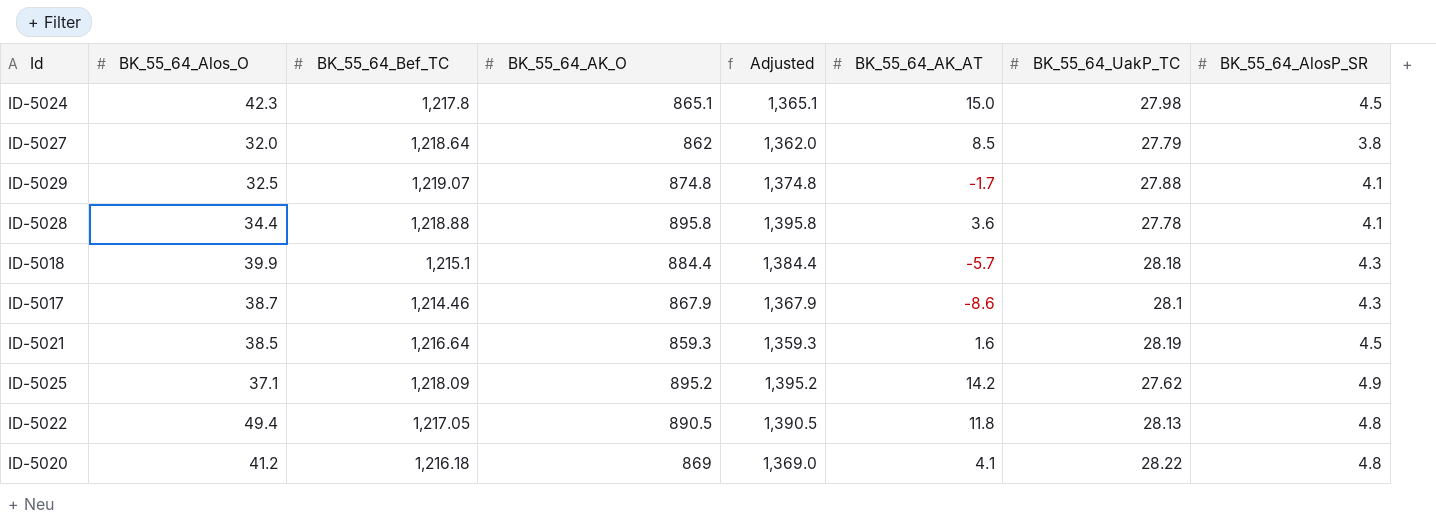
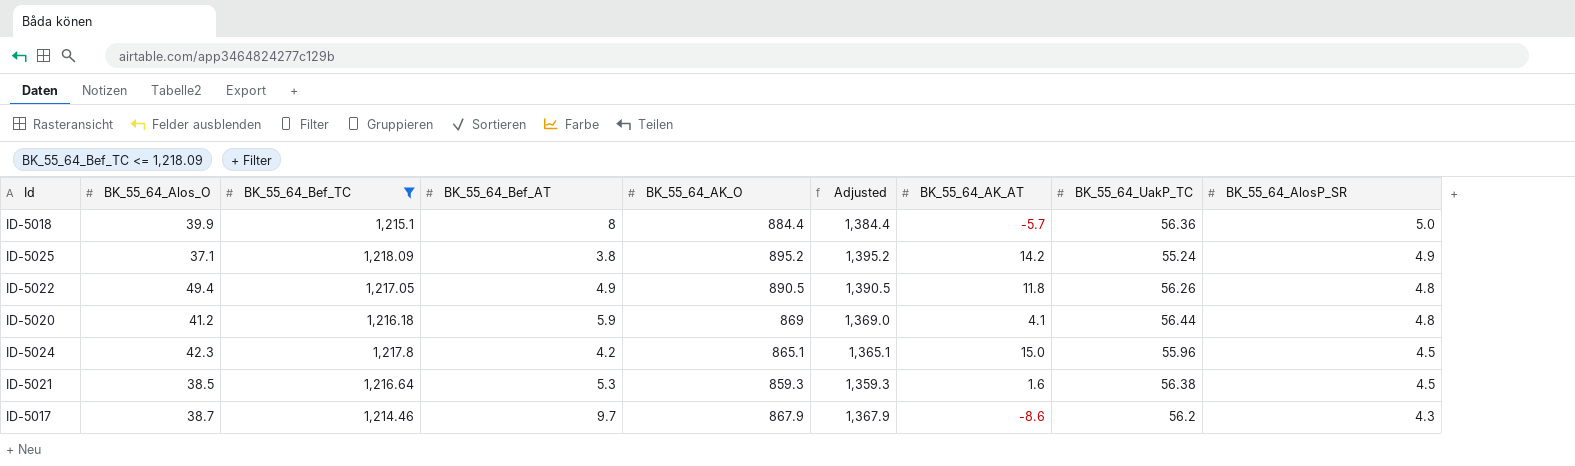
filter: none -> BK_55_64_Bef_TC <= 1,218.09
row order: none -> BK_55_64_AlosP_SR descending
column BK_55_64_Bef_AT | position: none -> 4
ID-5018 | BK_55_64_UakP_TC: 28.18 -> 56.36
ID-5018 | BK_55_64_AlosP_SR: 4.3 -> 5.0
ID-5025 | BK_55_64_UakP_TC: 27.62 -> 55.24
ID-5022 | BK_55_64_UakP_TC: 28.13 -> 56.26
ID-5020 | BK_55_64_UakP_TC: 28.22 -> 56.44
ID-5024 | BK_55_64_UakP_TC: 27.98 -> 55.96
ID-5021 | BK_55_64_UakP_TC: 28.19 -> 56.38
ID-5017 | BK_55_64_UakP_TC: 28.1 -> 56.2

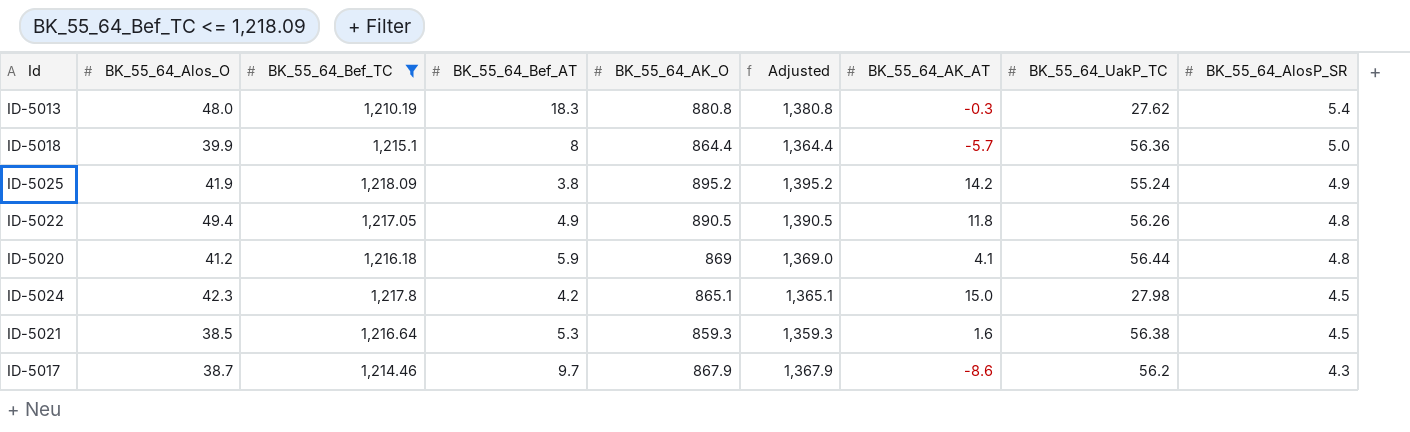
row ID-5013: none -> 48.0 | 1,210.19 | 18.3 | 880.8 | 1,380.8 | -0.3 | 27.62 | 5.4
ID-5018 | BK_55_64_AK_O: 884.4 -> 864.4
ID-5018 | Adjusted: 1,384.4 -> 1,364.4
ID-5025 | BK_55_64_Alos_O: 37.1 -> 41.9
ID-5024 | BK_55_64_UakP_TC: 55.96 -> 27.98

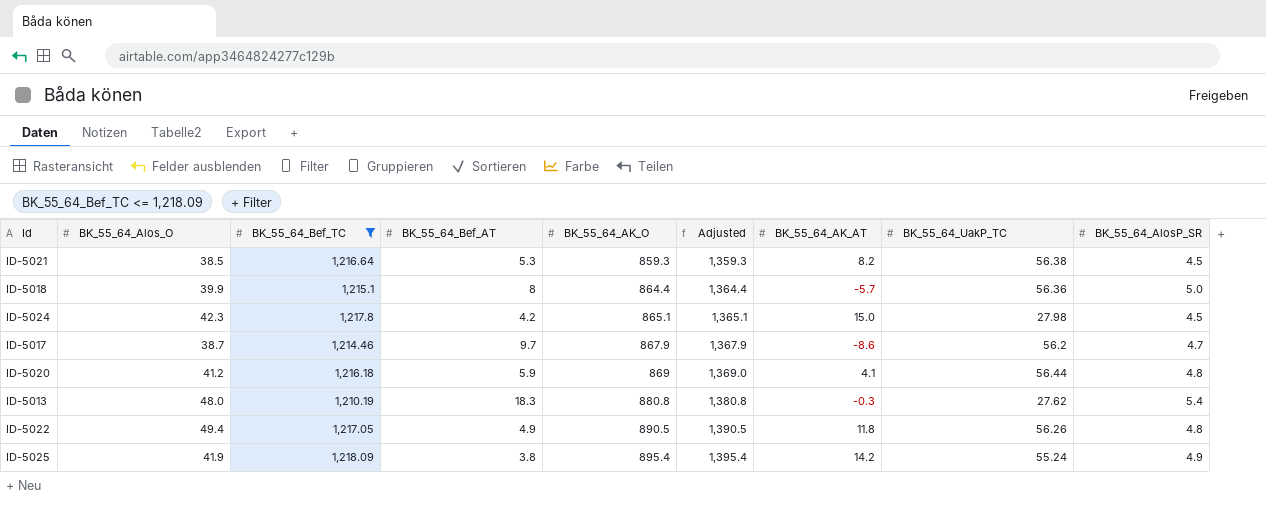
row order: BK_55_64_AlosP_SR descending -> BK_55_64_AK_O ascending
ID-5021 | BK_55_64_AK_AT: 1.6 -> 8.2
ID-5017 | BK_55_64_AlosP_SR: 4.3 -> 4.7
ID-5025 | BK_55_64_AK_O: 895.2 -> 895.4
ID-5025 | Adjusted: 1,395.2 -> 1,395.4

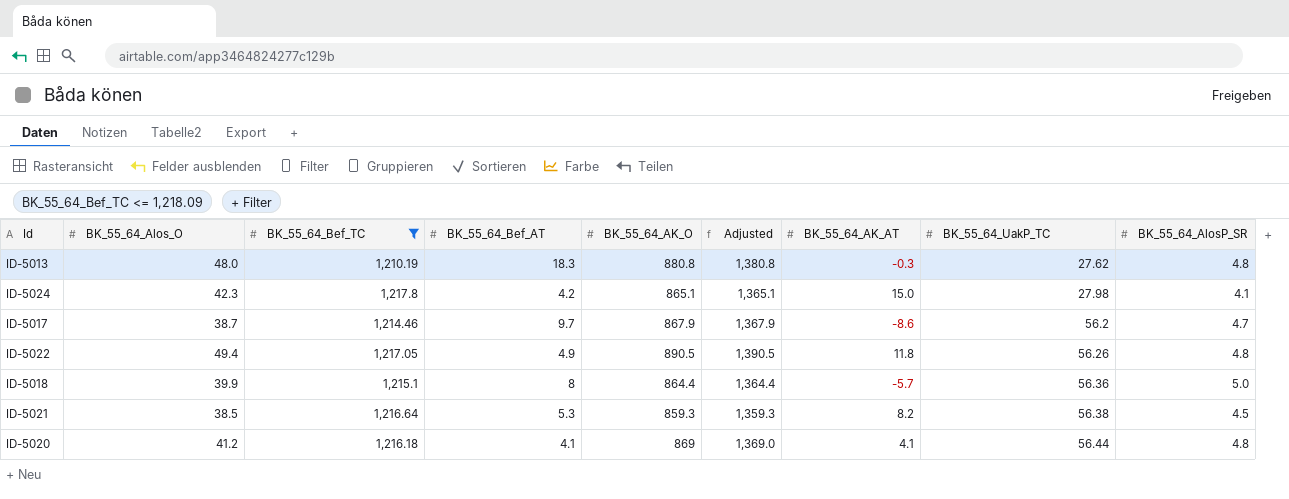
row order: BK_55_64_AK_O ascending -> BK_55_64_UakP_TC ascending
row ID-5025: 41.9 | 1,218.09 | 3.8 | 895.4 | 1,395.4 | 14.2 | 55.24 | 4.9 -> none
ID-5013 | BK_55_64_AlosP_SR: 5.4 -> 4.8
ID-5024 | BK_55_64_AlosP_SR: 4.5 -> 4.1
ID-5020 | BK_55_64_Bef_AT: 5.9 -> 4.1

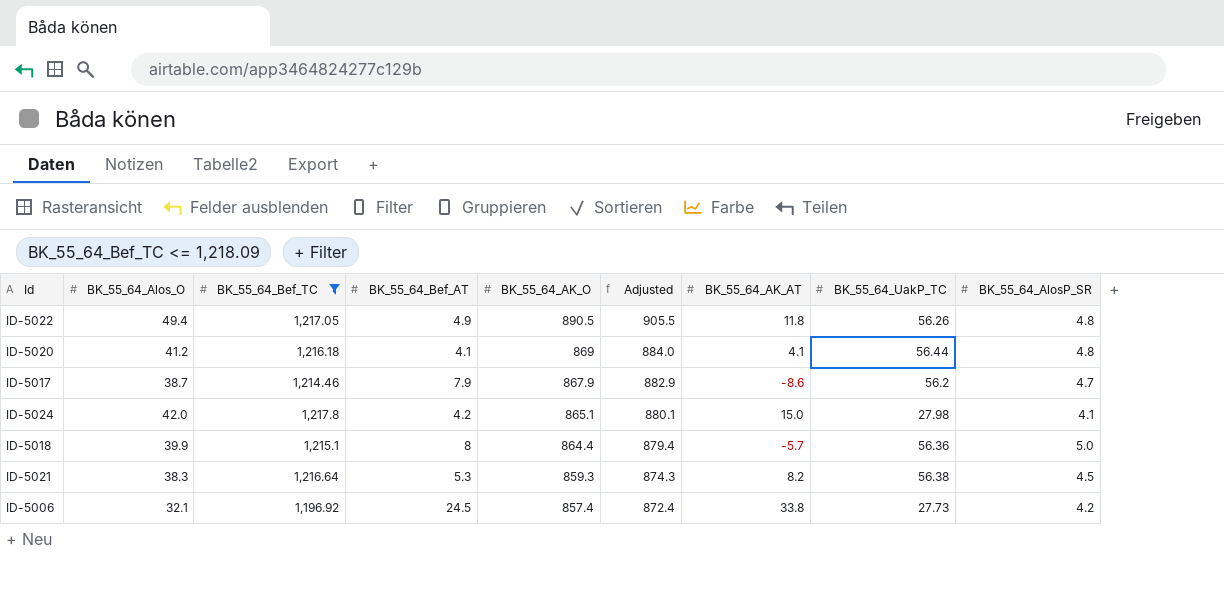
row order: BK_55_64_UakP_TC ascending -> BK_55_64_AK_O descending
column Adjusted | formula: [BK_55_64_AK_O] + 500 -> [BK_55_64_AK_O] + 15
row ID-5013: 48.0 | 1,210.19 | 18.3 | 880.8 | 1,380.8 | -0.3 | 27.62 | 4.8 -> none
ID-5017 | BK_55_64_Bef_AT: 9.7 -> 7.9
ID-5024 | BK_55_64_Alos_O: 42.3 -> 42.0
ID-5021 | BK_55_64_Alos_O: 38.5 -> 38.3
row ID-5006: none -> 32.1 | 1,196.92 | 24.5 | 857.4 | 872.4 | 33.8 | 27.73 | 4.2

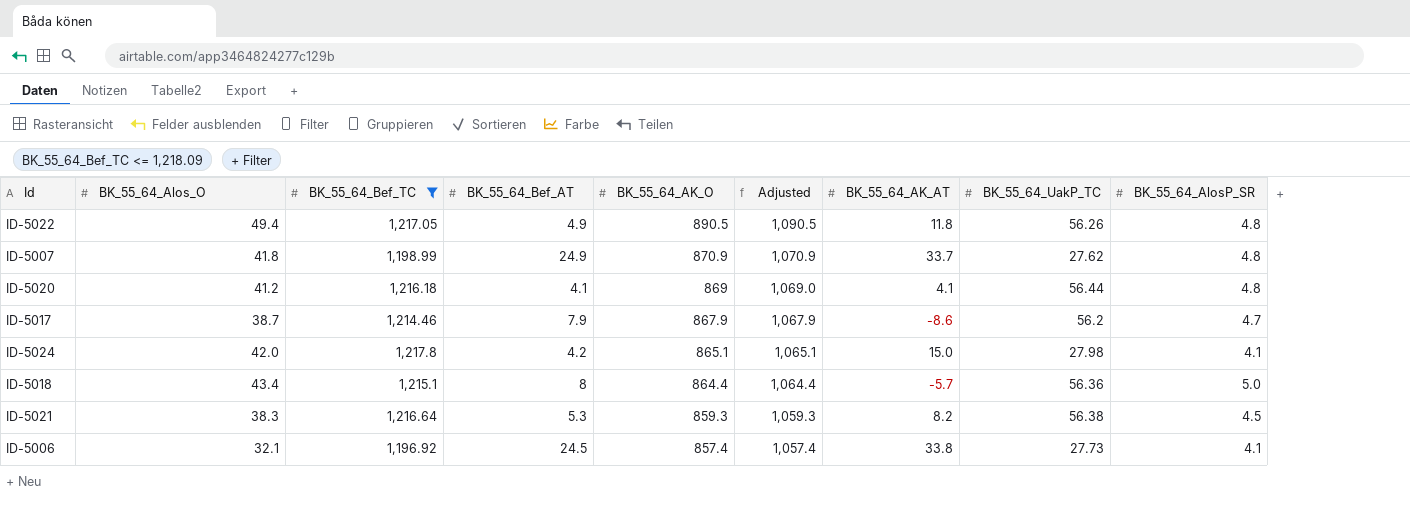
column Adjusted | formula: [BK_55_64_AK_O] + 15 -> [BK_55_64_AK_O] + 200
row ID-5007: none -> 41.8 | 1,198.99 | 24.9 | 870.9 | 1,070.9 | 33.7 | 27.62 | 4.8
ID-5018 | BK_55_64_Alos_O: 39.9 -> 43.4
ID-5006 | BK_55_64_AlosP_SR: 4.2 -> 4.1

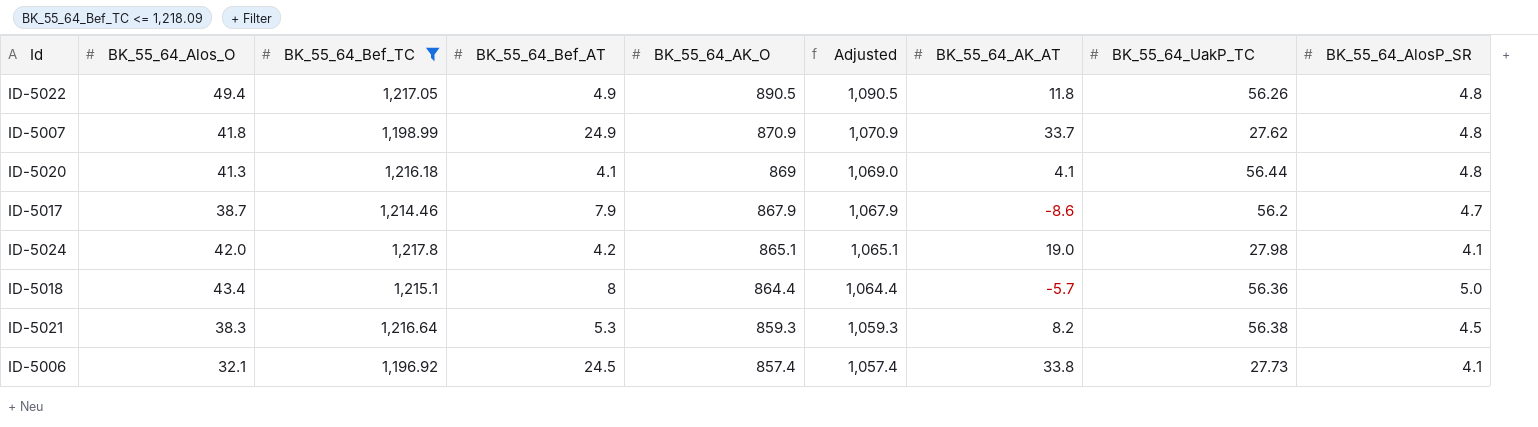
ID-5020 | BK_55_64_Alos_O: 41.2 -> 41.3
ID-5024 | BK_55_64_AK_AT: 15.0 -> 19.0

